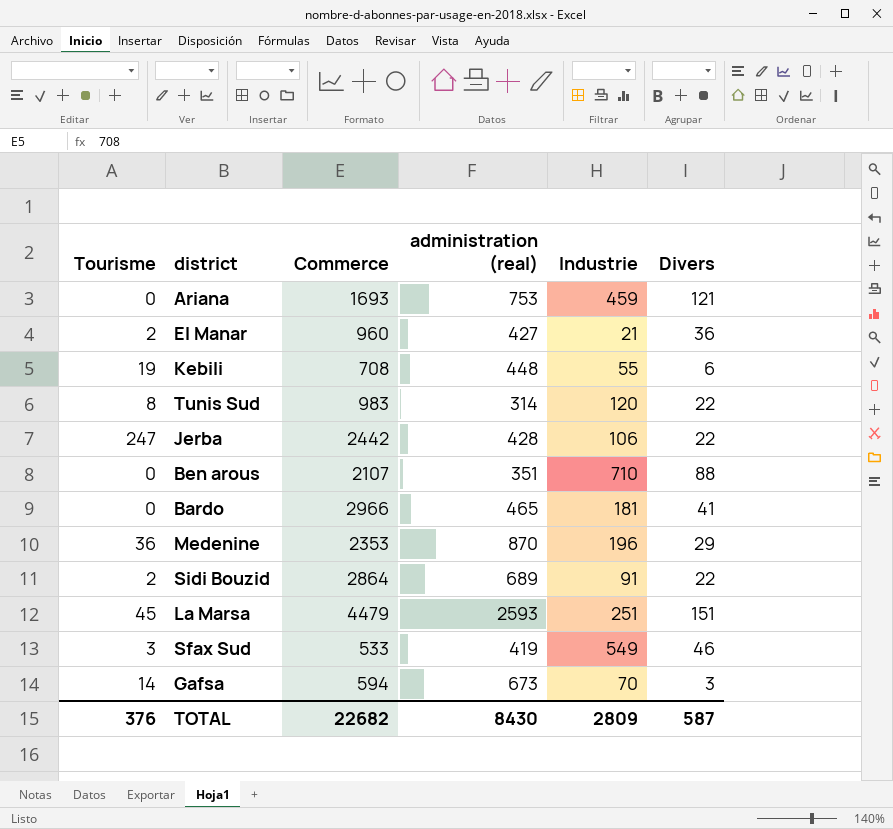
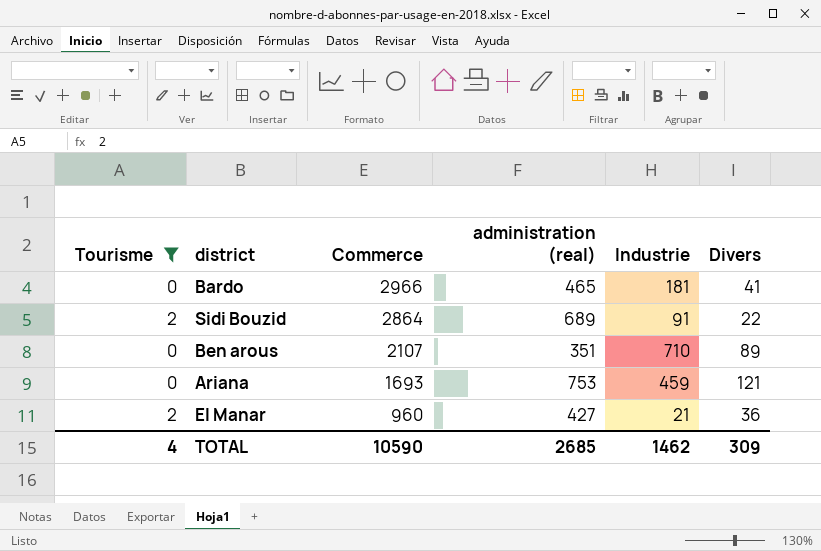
filter: none -> Tourisme <= 2
row order: none -> Commerce descending
Ben arous | Divers: 88 -> 89
TOTAL | Tourisme: 376 -> 4
TOTAL | Commerce: 22682 -> 10590
TOTAL | administration (real): 8430 -> 2685
TOTAL | Industrie: 2809 -> 1462
TOTAL | Divers: 587 -> 309

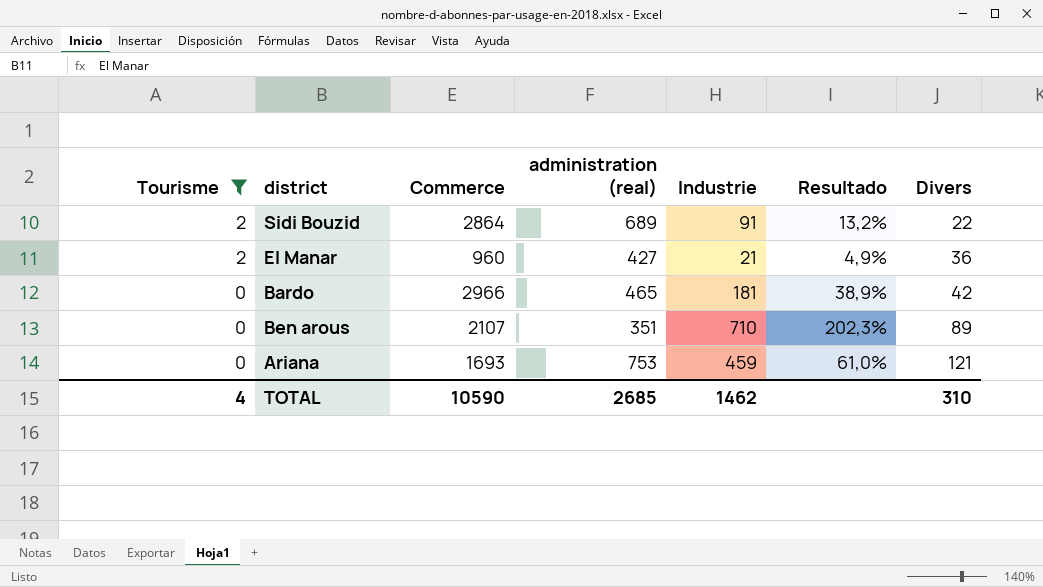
row order: Commerce descending -> Tourisme descending
column Resultado | formula: none -> [Industrie] / [administration (real)]
Bardo | Divers: 41 -> 42
TOTAL | Divers: 309 -> 310

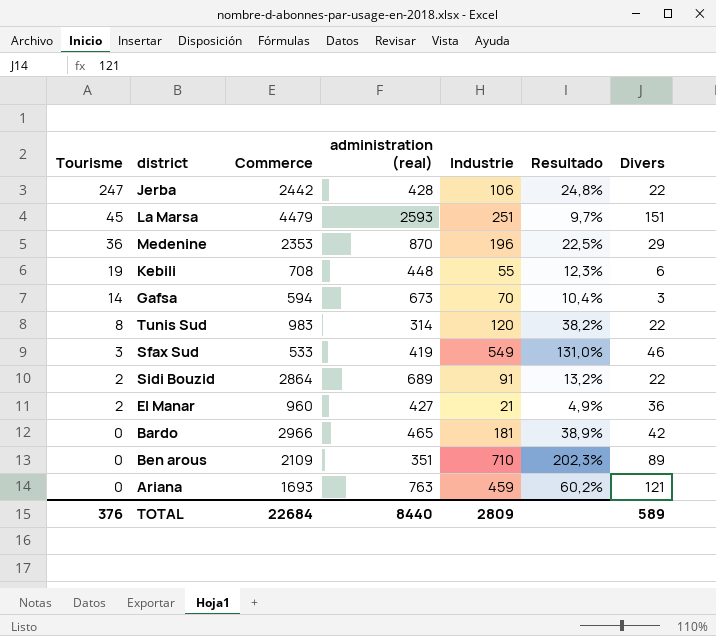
filter: Tourisme <= 2 -> none
Ben arous | Commerce: 2107 -> 2109
Ariana | administration (real): 753 -> 763
Ariana | Resultado: 61,0% -> 60,2%
TOTAL | Tourisme: 4 -> 376
TOTAL | Commerce: 10590 -> 22684
TOTAL | administration (real): 2685 -> 8440
TOTAL | Industrie: 1462 -> 2809
TOTAL | Divers: 310 -> 589

